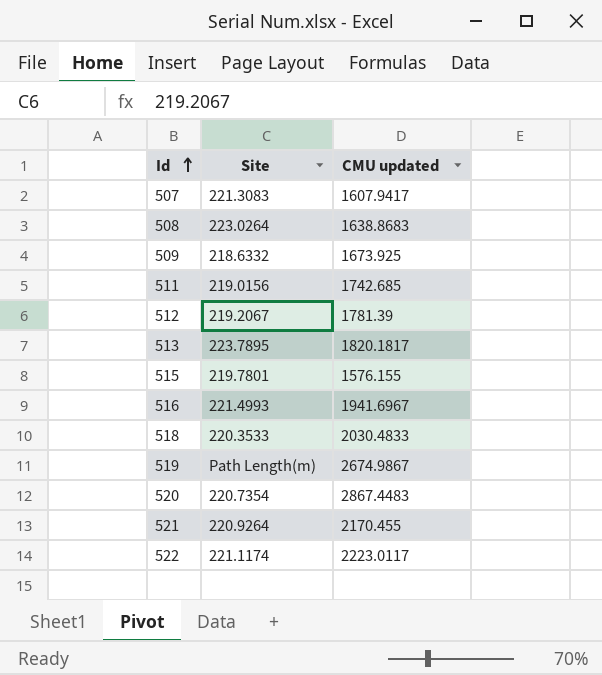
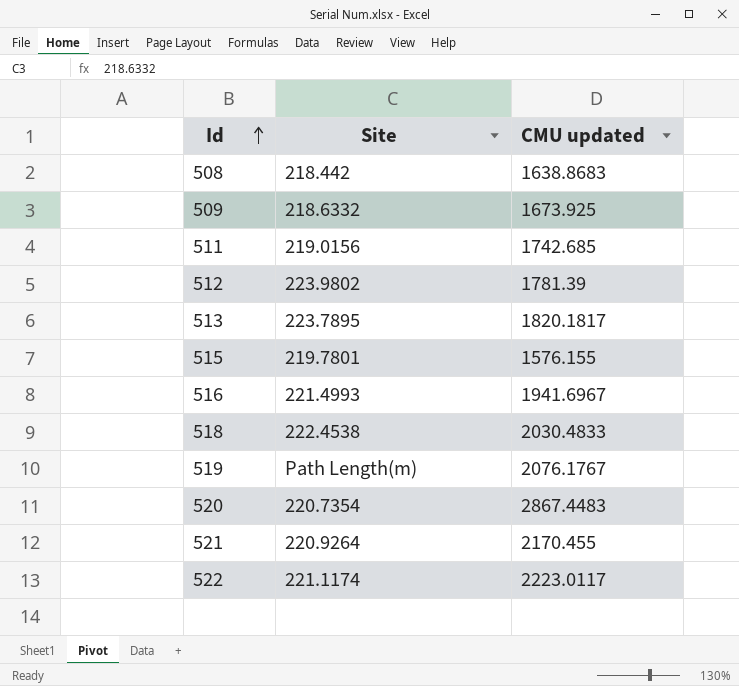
row 507: 221.3083 | 1607.9417 -> none
508 | Site: 223.0264 -> 218.442
512 | Site: 219.2067 -> 223.9802
518 | Site: 220.3533 -> 222.4538
519 | CMU updated: 2674.9867 -> 2076.1767

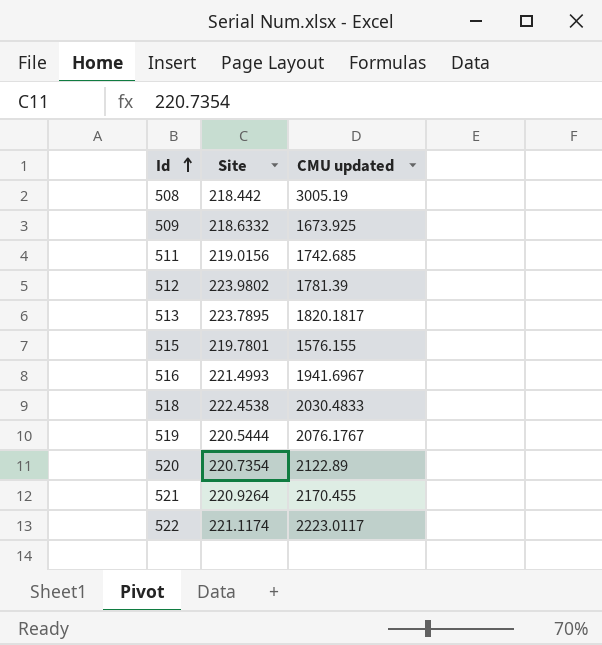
508 | CMU updated: 1638.8683 -> 3005.19
519 | Site: Path Length(m) -> 220.5444
520 | CMU updated: 2867.4483 -> 2122.89

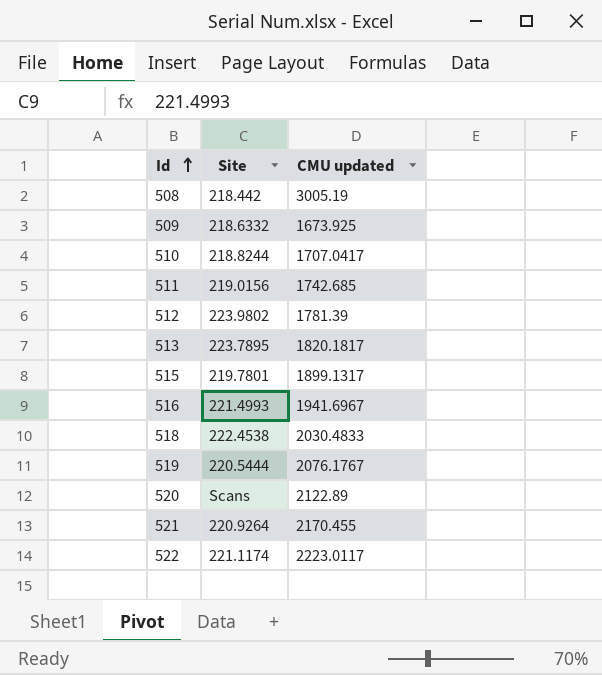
row 510: none -> 218.8244 | 1707.0417
515 | CMU updated: 1576.155 -> 1899.1317
520 | Site: 220.7354 -> Scans

